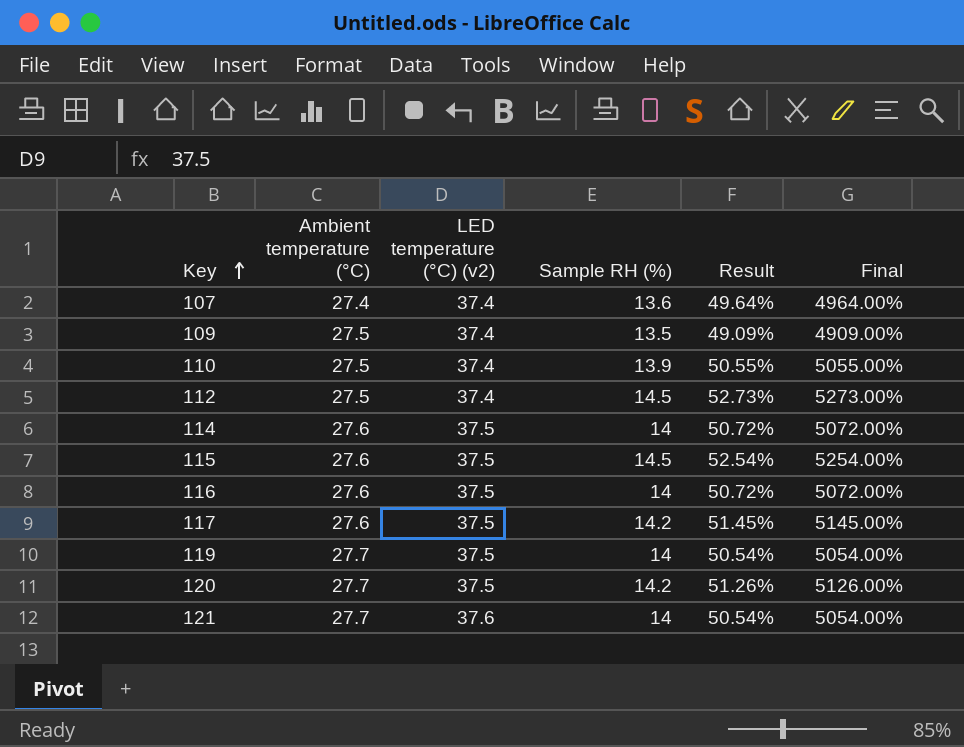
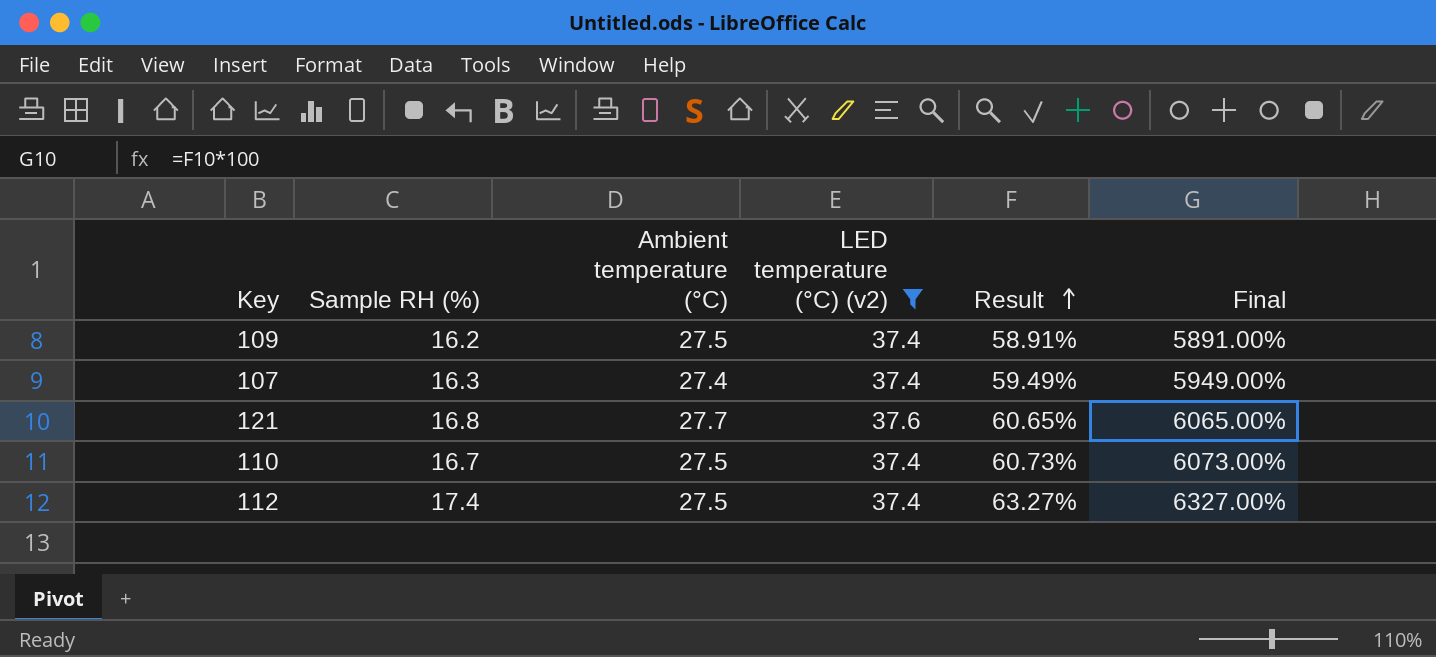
filter: none -> LED temperature (°C) (v2) != 37.5
row order: Key ascending -> Result ascending
column Sample RH (%) | position: 4 -> 2
109 | Sample RH (%): 13.5 -> 16.2
109 | Result: 49.09% -> 58.91%
109 | Final: 4909.00% -> 5891.00%
107 | Sample RH (%): 13.6 -> 16.3
107 | Result: 49.64% -> 59.49%
107 | Final: 4964.00% -> 5949.00%
121 | Sample RH (%): 14 -> 16.8
121 | Result: 50.54% -> 60.65%
121 | Final: 5054.00% -> 6065.00%
110 | Sample RH (%): 13.9 -> 16.7
110 | Result: 50.55% -> 60.73%
110 | Final: 5055.00% -> 6073.00%
112 | Sample RH (%): 14.5 -> 17.4
112 | Result: 52.73% -> 63.27%
112 | Final: 5273.00% -> 6327.00%

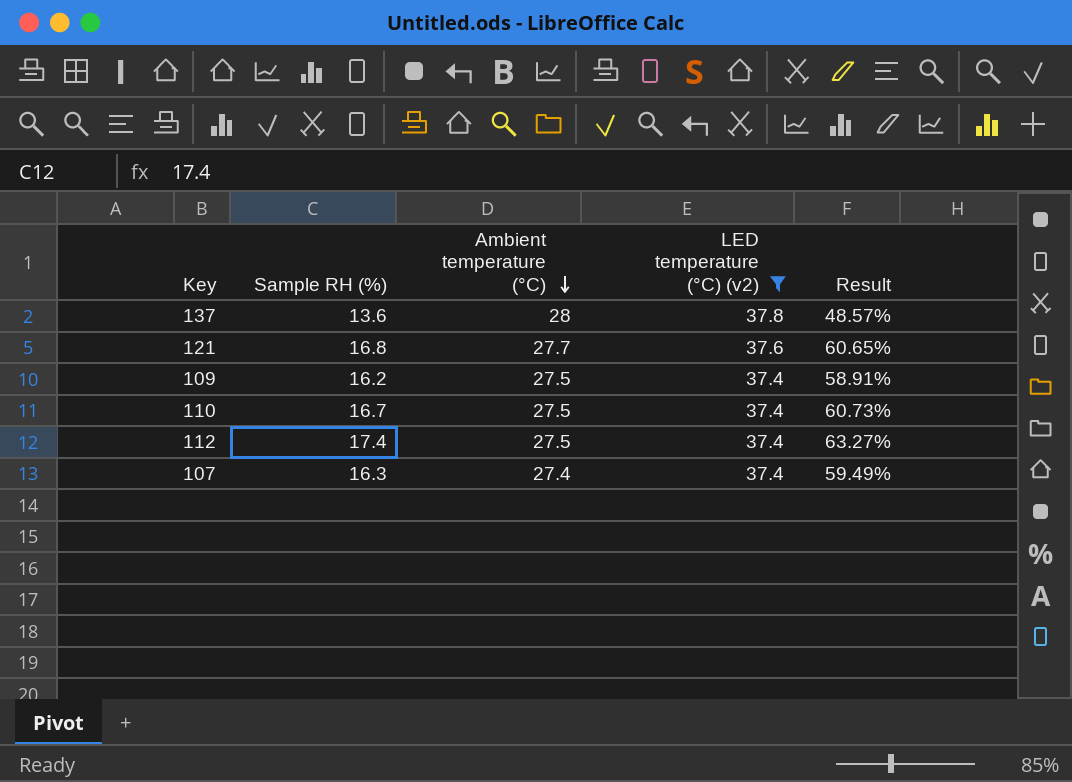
row order: Result ascending -> Ambient temperature (°C) descending
column Final | formula: [Result] * 100 -> none
row 137: none -> 13.6 | 28 | 37.8 | 48.57%

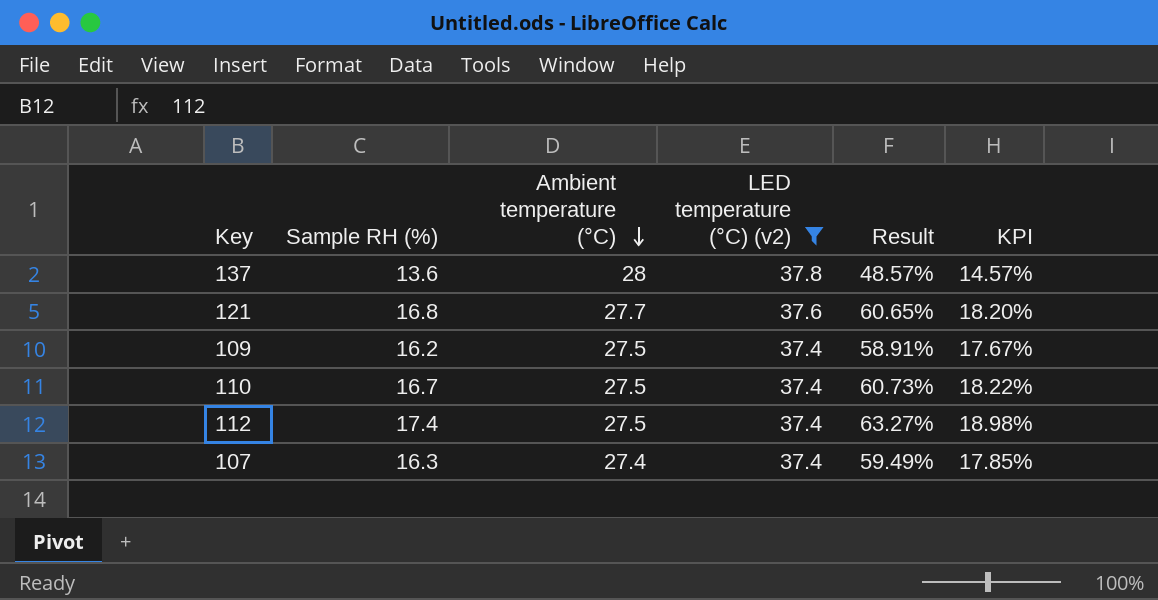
column KPI | formula: none -> [Result] * 0.3

